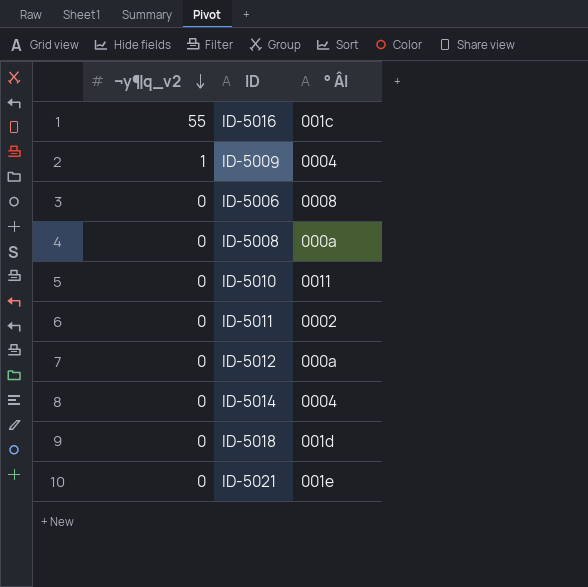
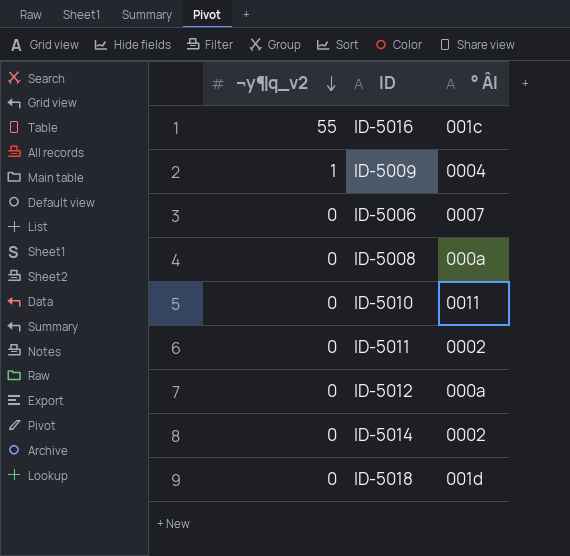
row ID-5021: 0 | 001e -> none
ID-5006 | ° ÂI: 0008 -> 0007
ID-5014 | ° ÂI: 0004 -> 0002

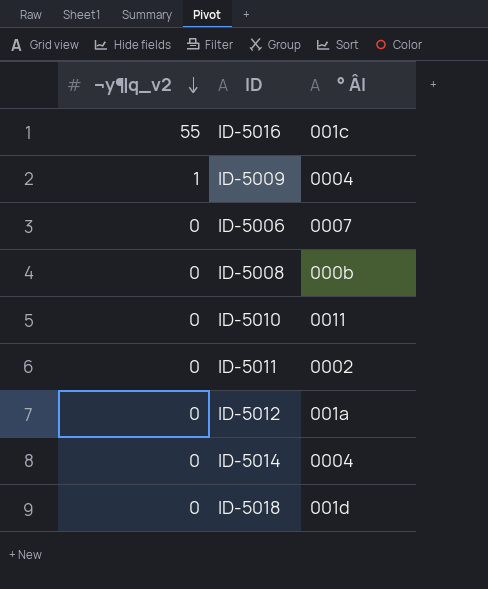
ID-5008 | ° ÂI: 000a -> 000b
ID-5012 | ° ÂI: 000a -> 001a
ID-5014 | ° ÂI: 0002 -> 0004

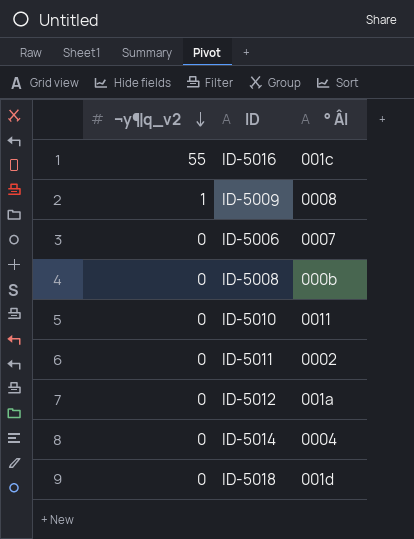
ID-5009 | ° ÂI: 0004 -> 0008

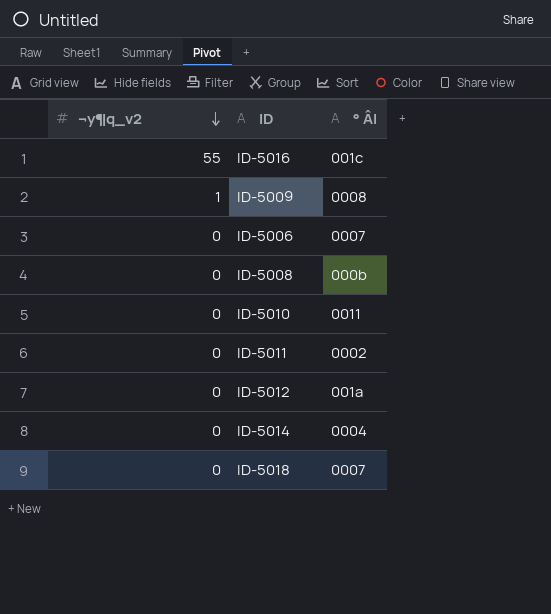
ID-5018 | ° ÂI: 001d -> 0007

